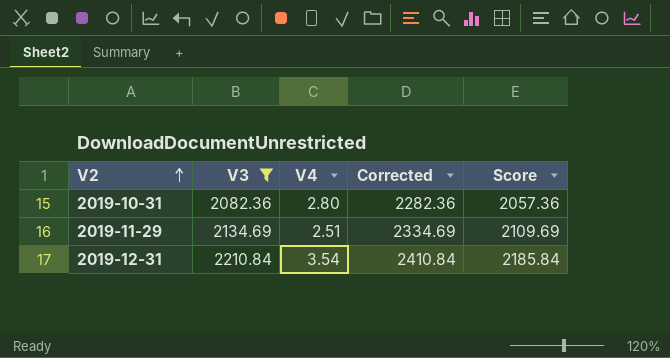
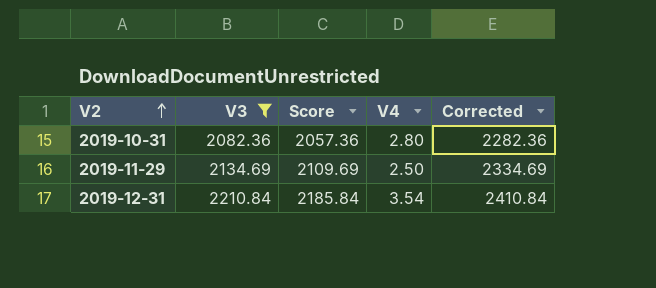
column Score | position: 5 -> 3
2019-11-29 | V4: 2.51 -> 2.50

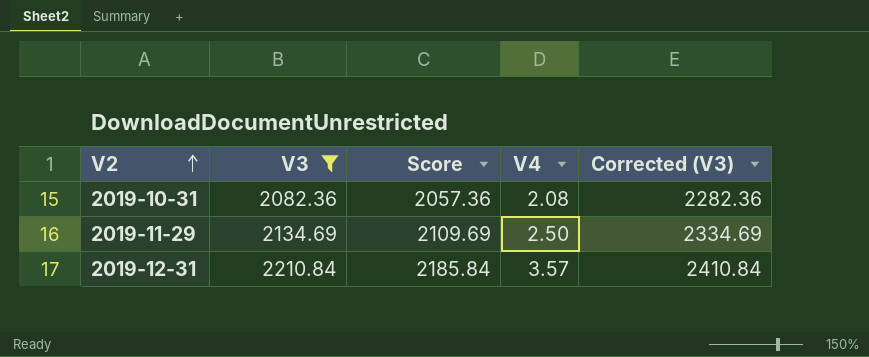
column name: Corrected -> Corrected (V3)
2019-10-31 | V4: 2.80 -> 2.08
2019-12-31 | V4: 3.54 -> 3.57

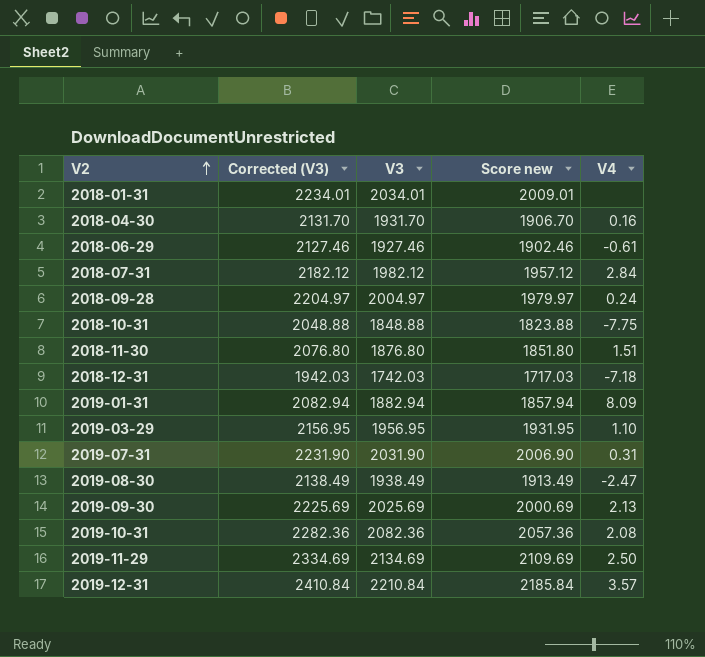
filter: V3 >= 2082.36 -> none
column Corrected (V3) | position: 5 -> 2
column name: Score -> Score new

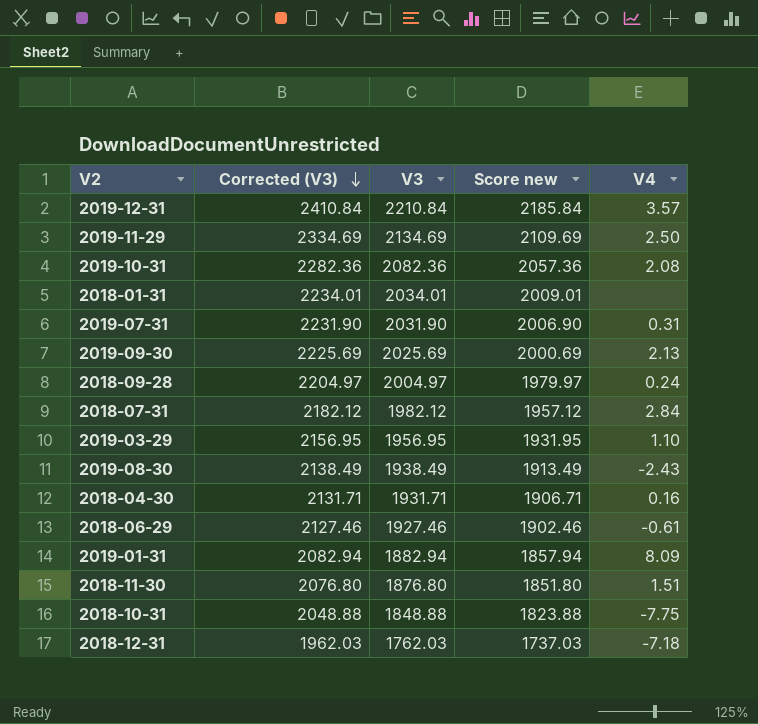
row order: V2 ascending -> Corrected (V3) descending
2019-08-30 | V4: -2.47 -> -2.43
2018-04-30 | Corrected (V3): 2131.70 -> 2131.71
2018-04-30 | V3: 1931.70 -> 1931.71
2018-04-30 | Score new: 1906.70 -> 1906.71
2018-12-31 | Corrected (V3): 1942.03 -> 1962.03
2018-12-31 | V3: 1742.03 -> 1762.03
2018-12-31 | Score new: 1717.03 -> 1737.03

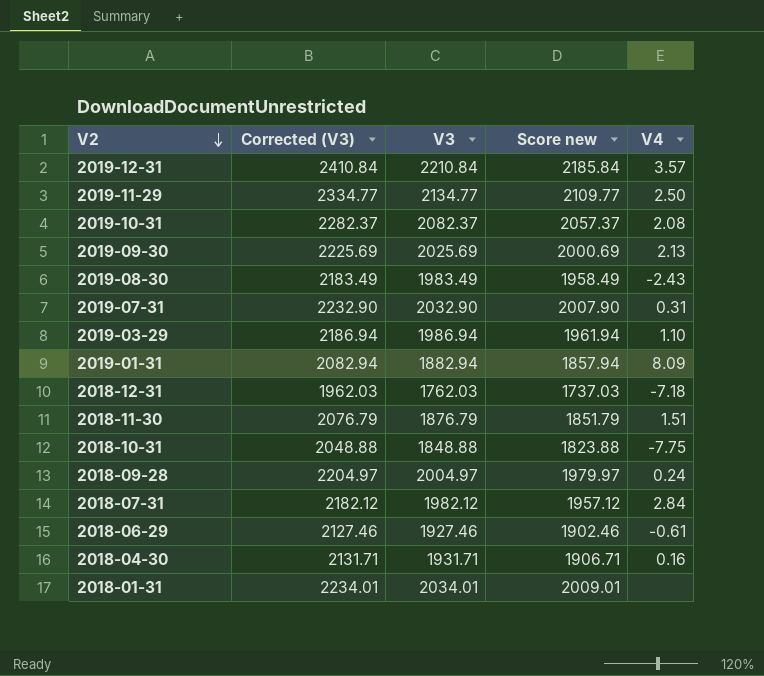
row order: Corrected (V3) descending -> V2 descending
2019-11-29 | Corrected (V3): 2334.69 -> 2334.77
2019-11-29 | V3: 2134.69 -> 2134.77
2019-11-29 | Score new: 2109.69 -> 2109.77
2019-10-31 | Corrected (V3): 2282.36 -> 2282.37
2019-10-31 | V3: 2082.36 -> 2082.37
2019-10-31 | Score new: 2057.36 -> 2057.37
2019-08-30 | Corrected (V3): 2138.49 -> 2183.49
2019-08-30 | V3: 1938.49 -> 1983.49
2019-08-30 | Score new: 1913.49 -> 1958.49
2019-07-31 | Corrected (V3): 2231.90 -> 2232.90
2019-07-31 | V3: 2031.90 -> 2032.90
2019-07-31 | Score new: 2006.90 -> 2007.90
2019-03-29 | Corrected (V3): 2156.95 -> 2186.94
2019-03-29 | V3: 1956.95 -> 1986.94
2019-03-29 | Score new: 1931.95 -> 1961.94
2018-11-30 | Corrected (V3): 2076.80 -> 2076.79
2018-11-30 | V3: 1876.80 -> 1876.79
2018-11-30 | Score new: 1851.80 -> 1851.79

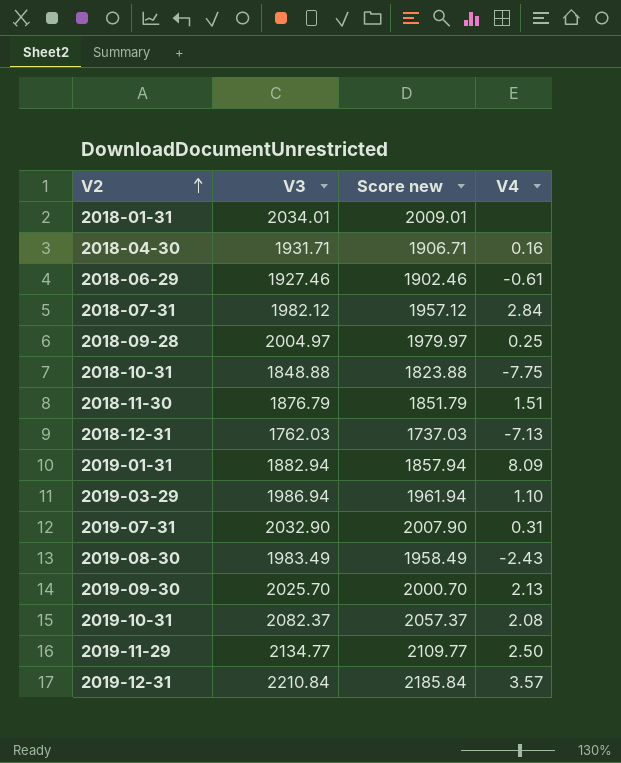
row order: V2 descending -> V2 ascending
column Corrected (V3) | formula: [V3] + 200 -> none
2018-09-28 | V4: 0.24 -> 0.25
2018-12-31 | V4: -7.18 -> -7.13
2019-09-30 | V3: 2025.69 -> 2025.70
2019-09-30 | Score new: 2000.69 -> 2000.70

